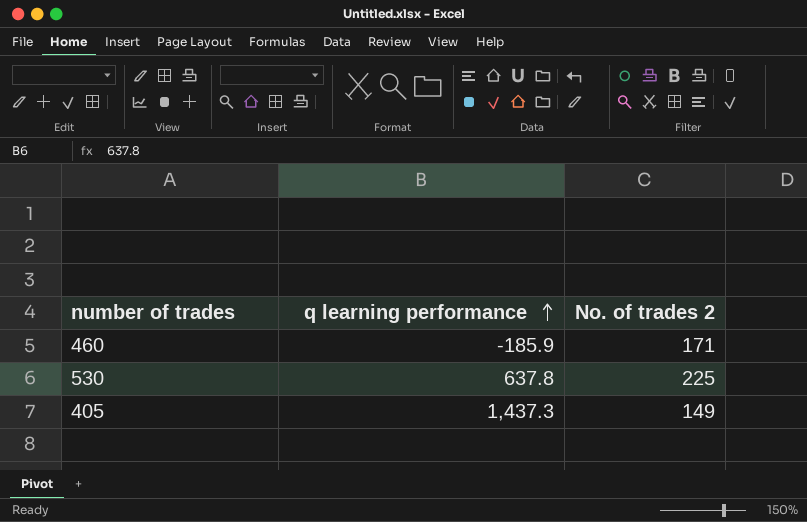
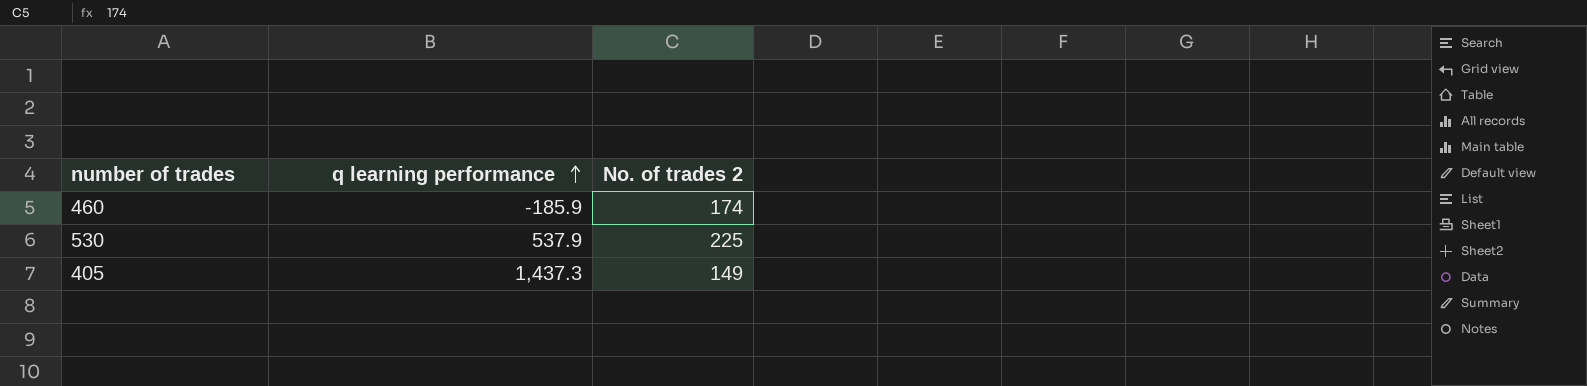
460 | No. of trades 2: 171 -> 174
530 | q learning performance: 637.8 -> 537.9

